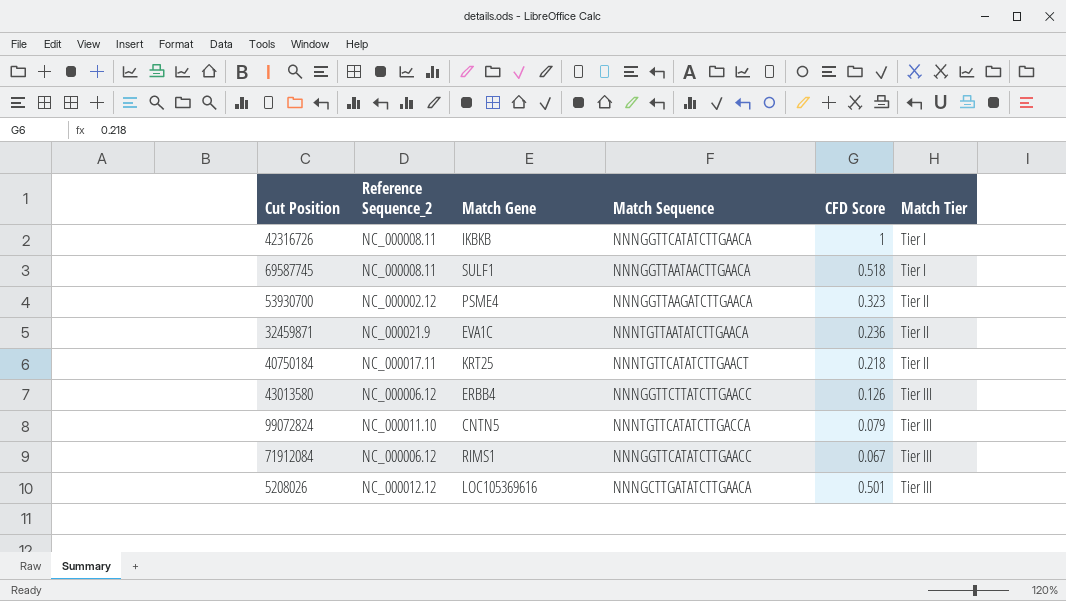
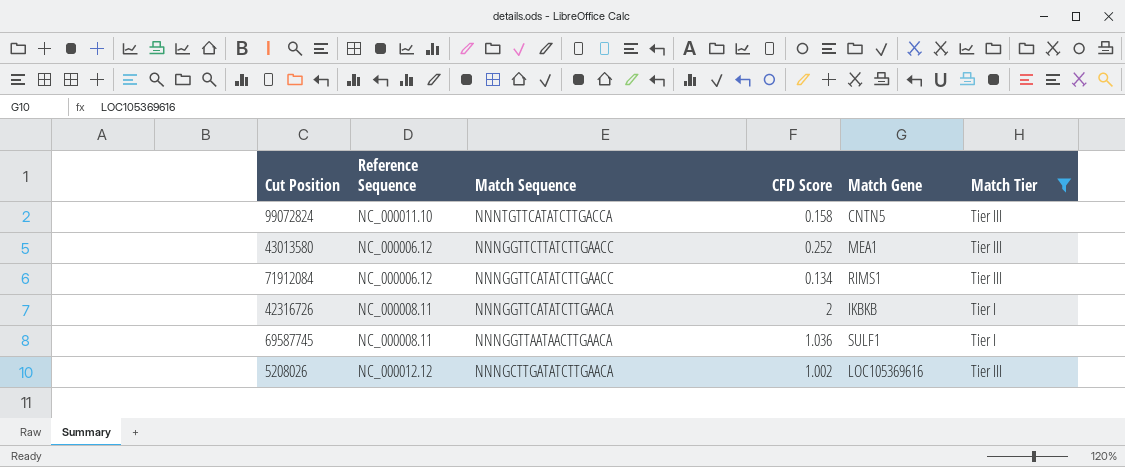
filter: none -> Match Tier != Tier II
row order: Match Tier ascending -> Match Sequence descending
column name: Reference Sequence_2 -> Reference Sequence
column Match Gene | position: 3 -> 5
99072824 | CFD Score: 0.079 -> 0.158
43013580 | CFD Score: 0.126 -> 0.252
43013580 | Match Gene: ERBB4 -> MEA1
71912084 | CFD Score: 0.067 -> 0.134
42316726 | CFD Score: 1 -> 2
69587745 | CFD Score: 0.518 -> 1.036
5208026 | CFD Score: 0.501 -> 1.002

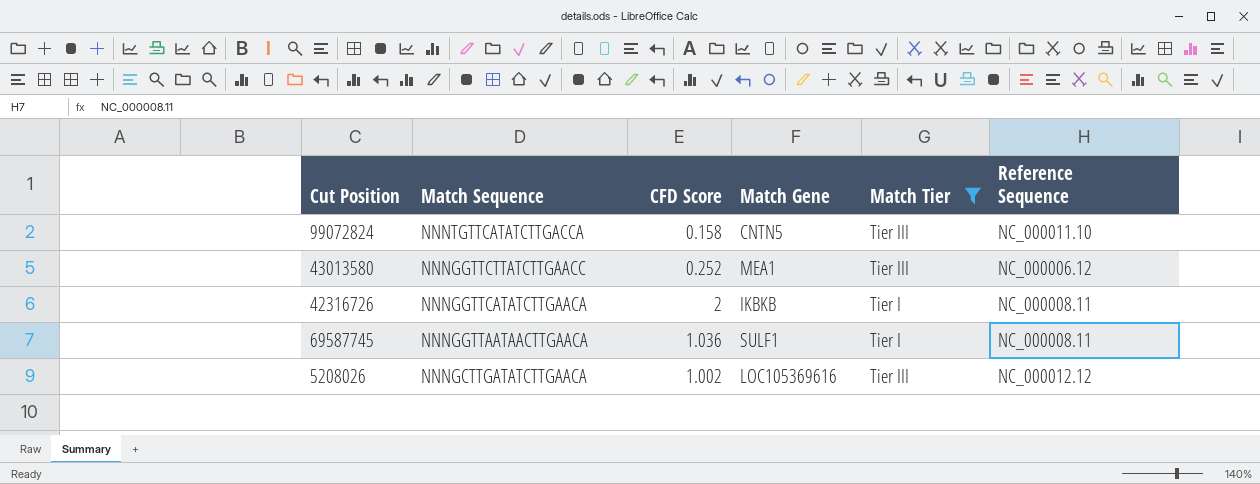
column Reference Sequence | position: 2 -> 6
row 71912084: NC_000006.12 | NNNGGTTCATATCTTGAACC | 0.134 | RIMS1 | Tier III -> none

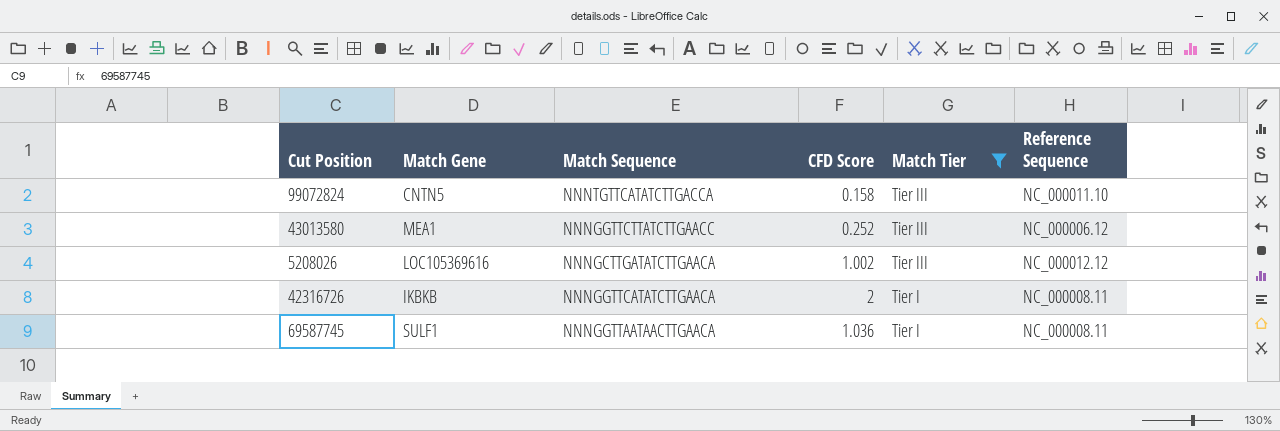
row order: Match Sequence descending -> Match Tier descending
column Match Gene | position: 4 -> 2

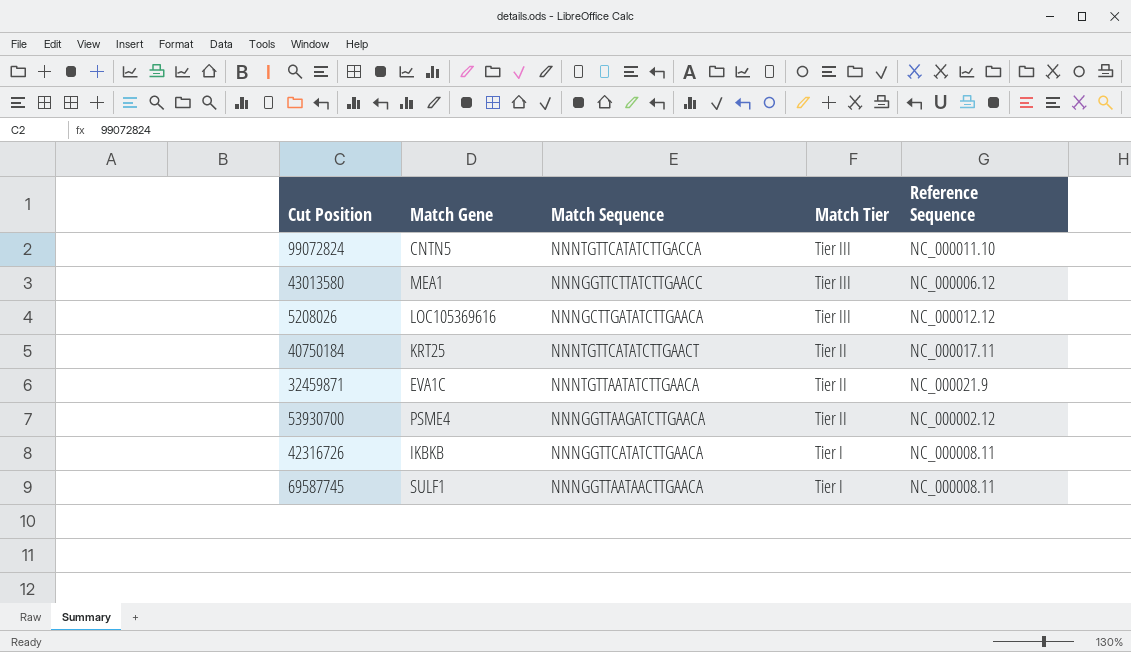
filter: Match Tier != Tier II -> none
column CFD Score | position: 4 -> none

